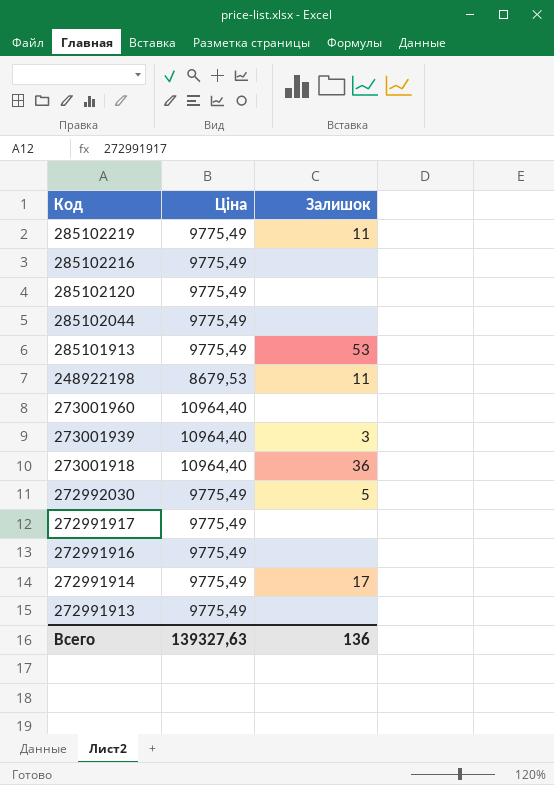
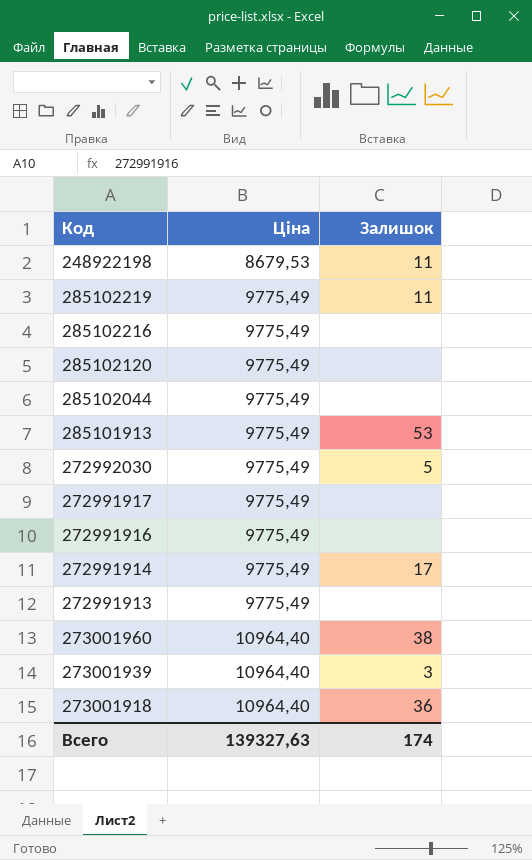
row order: none -> Ціна ascending
273001960 | Залишок: none -> 38
Всего | Залишок: 136 -> 174

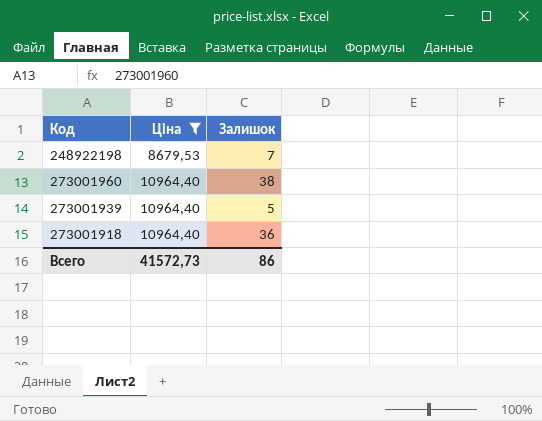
filter: none -> Ціна != 9775,49
248922198 | Залишок: 11 -> 7
273001939 | Залишок: 3 -> 5
Всего | Ціна: 139327,63 -> 41572,73
Всего | Залишок: 174 -> 86

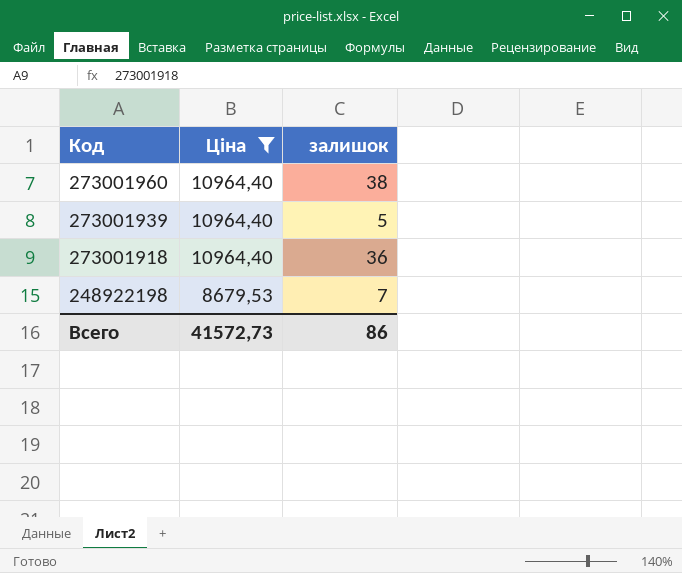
row order: Ціна ascending -> Код descending
column name: Залишок -> залишок

